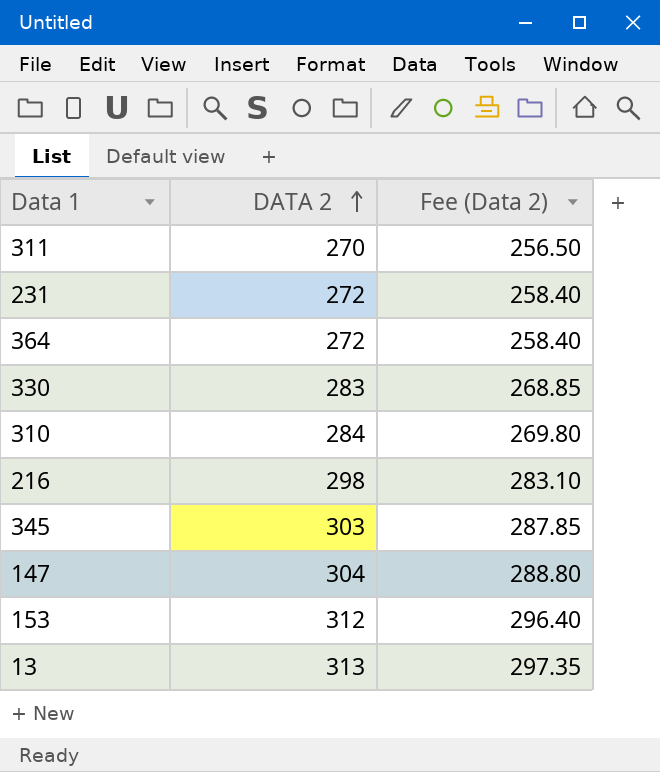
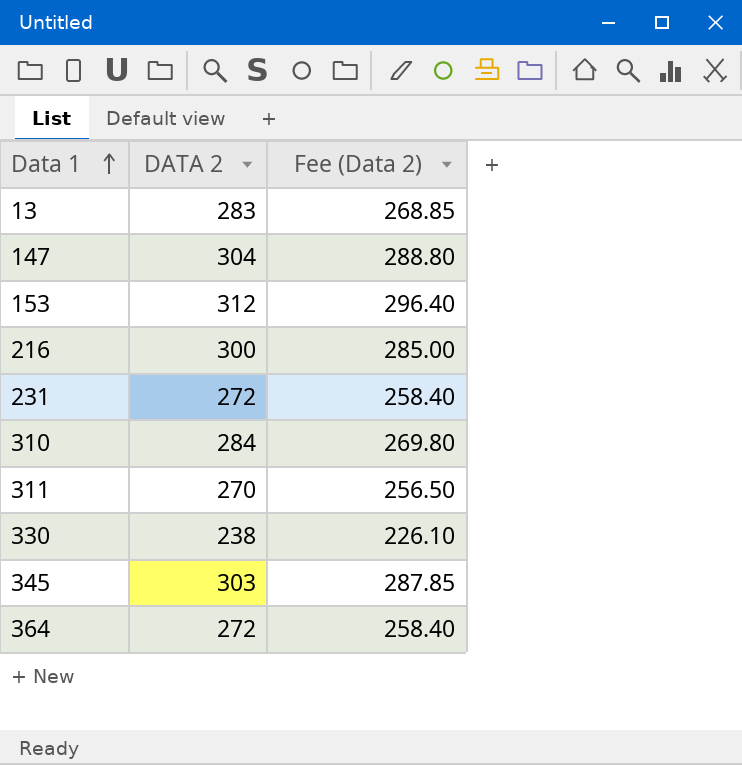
row order: DATA 2 ascending -> Data 1 ascending
13 | DATA 2: 313 -> 283
13 | Fee (Data 2): 297.35 -> 268.85
216 | DATA 2: 298 -> 300
216 | Fee (Data 2): 283.10 -> 285.00
330 | DATA 2: 283 -> 238
330 | Fee (Data 2): 268.85 -> 226.10

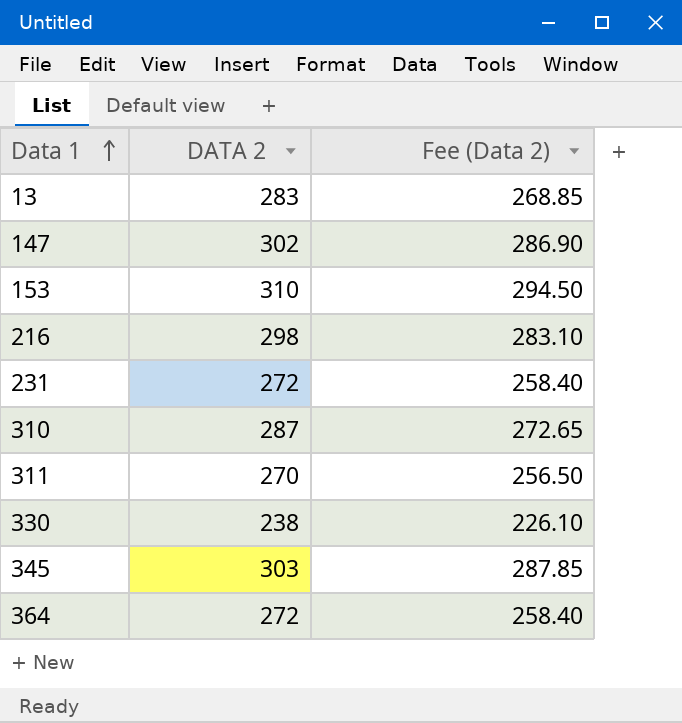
147 | DATA 2: 304 -> 302
147 | Fee (Data 2): 288.80 -> 286.90
153 | DATA 2: 312 -> 310
153 | Fee (Data 2): 296.40 -> 294.50
216 | DATA 2: 300 -> 298
216 | Fee (Data 2): 285.00 -> 283.10
310 | DATA 2: 284 -> 287
310 | Fee (Data 2): 269.80 -> 272.65

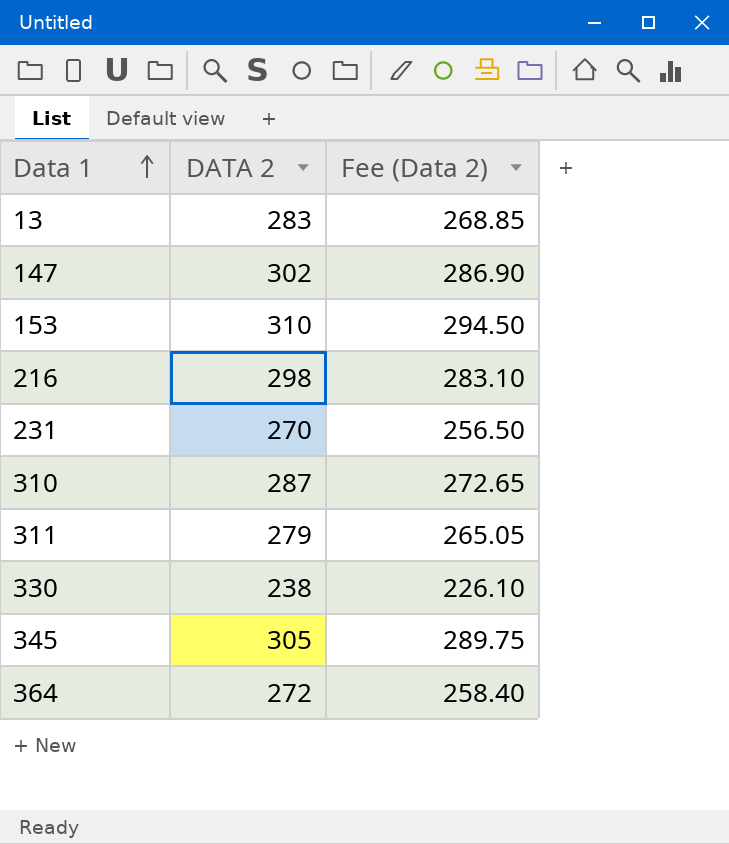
231 | DATA 2: 272 -> 270
231 | Fee (Data 2): 258.40 -> 256.50
311 | DATA 2: 270 -> 279
311 | Fee (Data 2): 256.50 -> 265.05
345 | DATA 2: 303 -> 305
345 | Fee (Data 2): 287.85 -> 289.75

